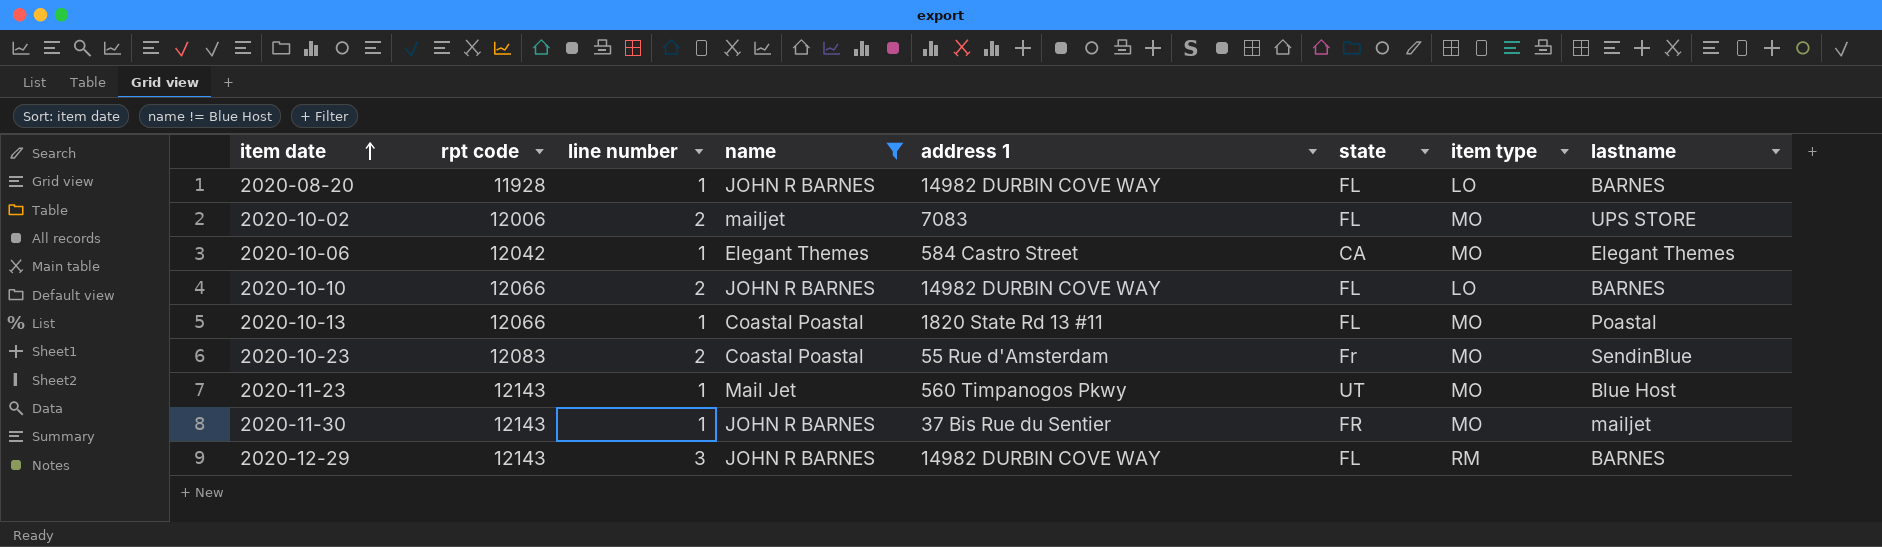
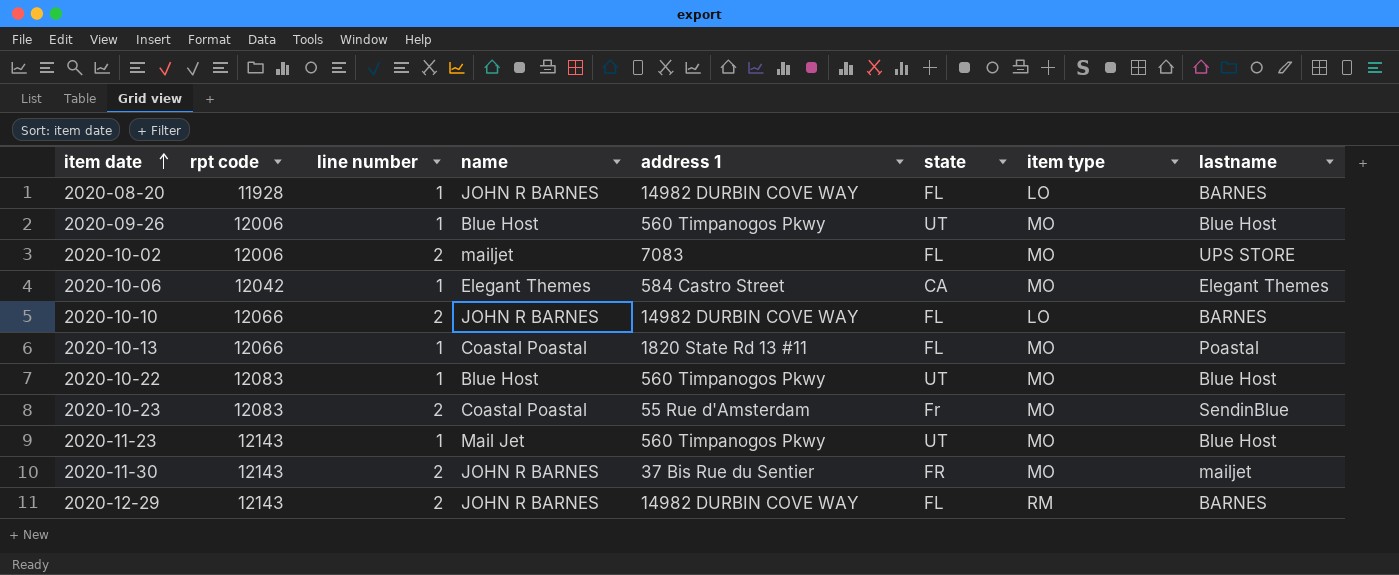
filter: name != Blue Host -> none
2020-11-30 | line number: 1 -> 2
2020-12-29 | line number: 3 -> 2

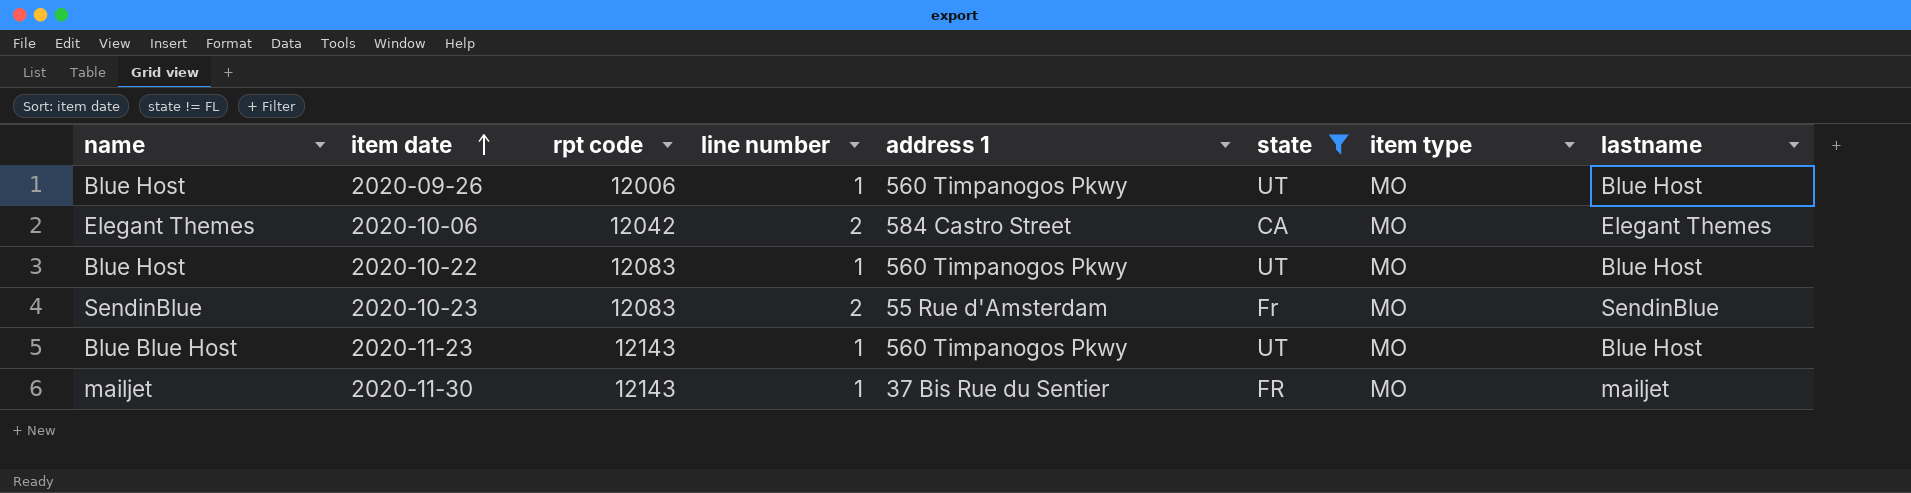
filter: none -> state != FL
column name | position: 4 -> 1
2020-10-06 | line number: 1 -> 2
2020-10-23 | name: Coastal Poastal -> SendinBlue
2020-11-23 | name: Mail Jet -> Blue Blue Host
2020-11-30 | name: JOHN R BARNES -> mailjet
2020-11-30 | line number: 2 -> 1

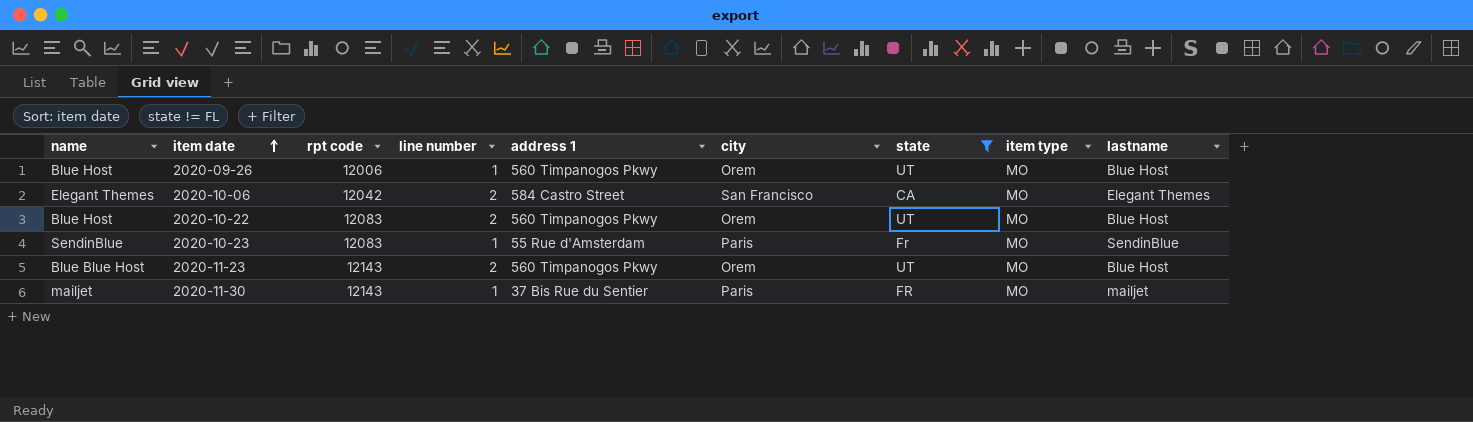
column city | position: none -> 6
2020-10-22 | line number: 1 -> 2
2020-10-23 | line number: 2 -> 1
2020-11-23 | line number: 1 -> 2

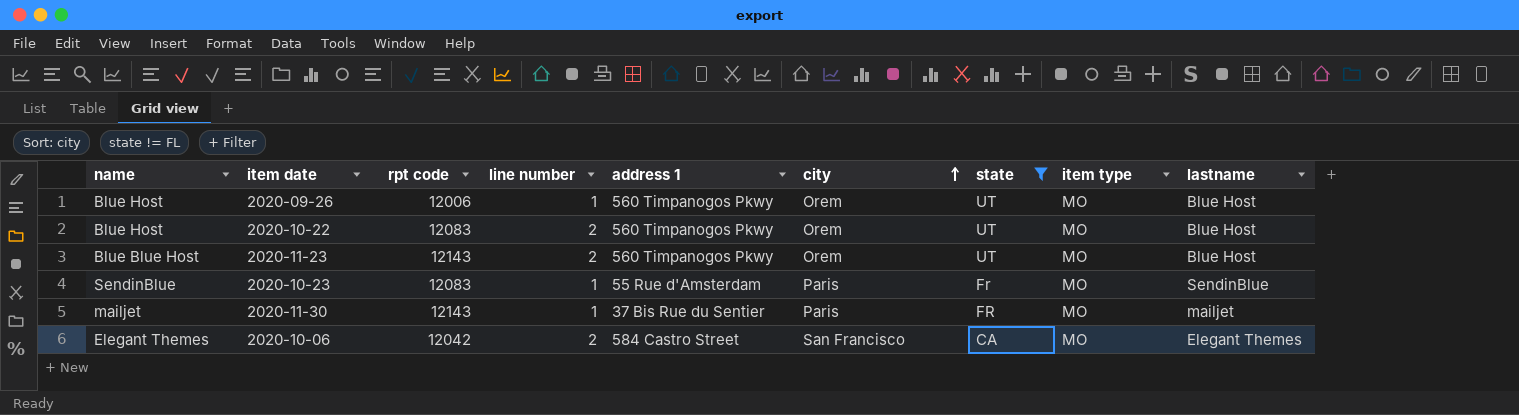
row order: item date ascending -> city ascending

